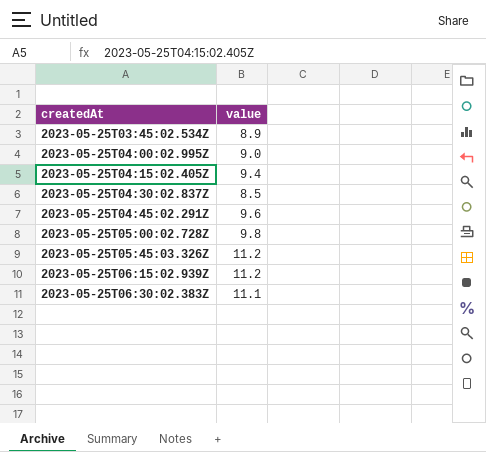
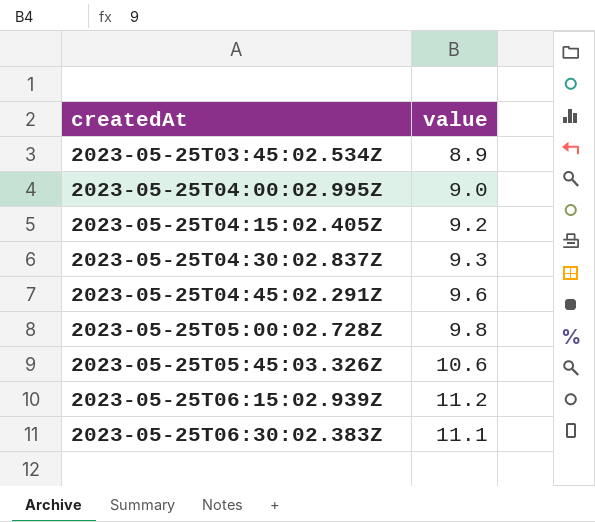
2023-05-25T04:15:02.405Z | value: 9.4 -> 9.2
2023-05-25T04:30:02.837Z | value: 8.5 -> 9.3
2023-05-25T05:45:03.326Z | value: 11.2 -> 10.6

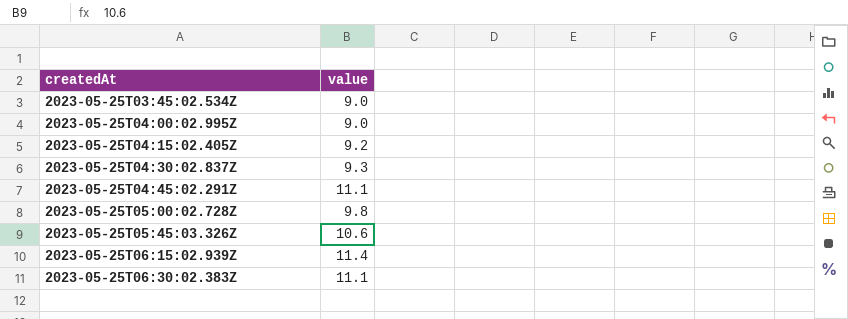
2023-05-25T03:45:02.534Z | value: 8.9 -> 9.0
2023-05-25T04:45:02.291Z | value: 9.6 -> 11.1
2023-05-25T06:15:02.939Z | value: 11.2 -> 11.4

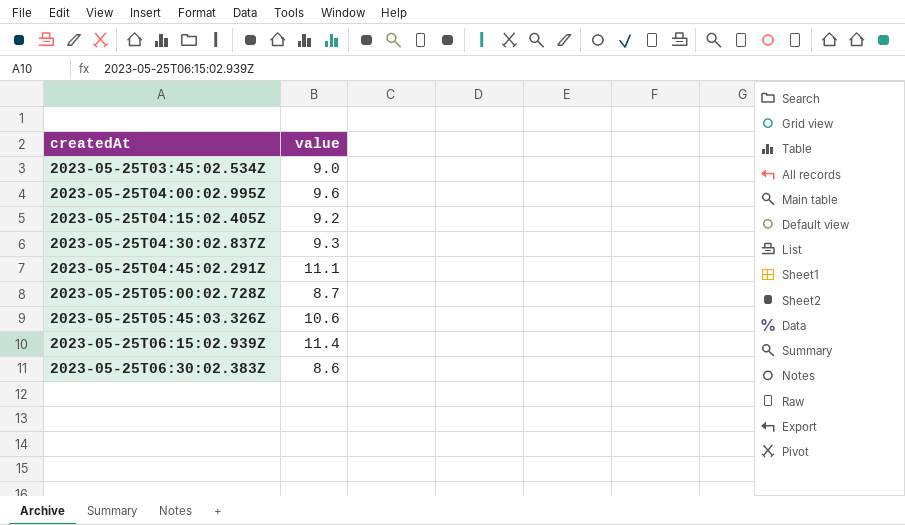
2023-05-25T04:00:02.995Z | value: 9.0 -> 9.6
2023-05-25T05:00:02.728Z | value: 9.8 -> 8.7
2023-05-25T06:30:02.383Z | value: 11.1 -> 8.6

